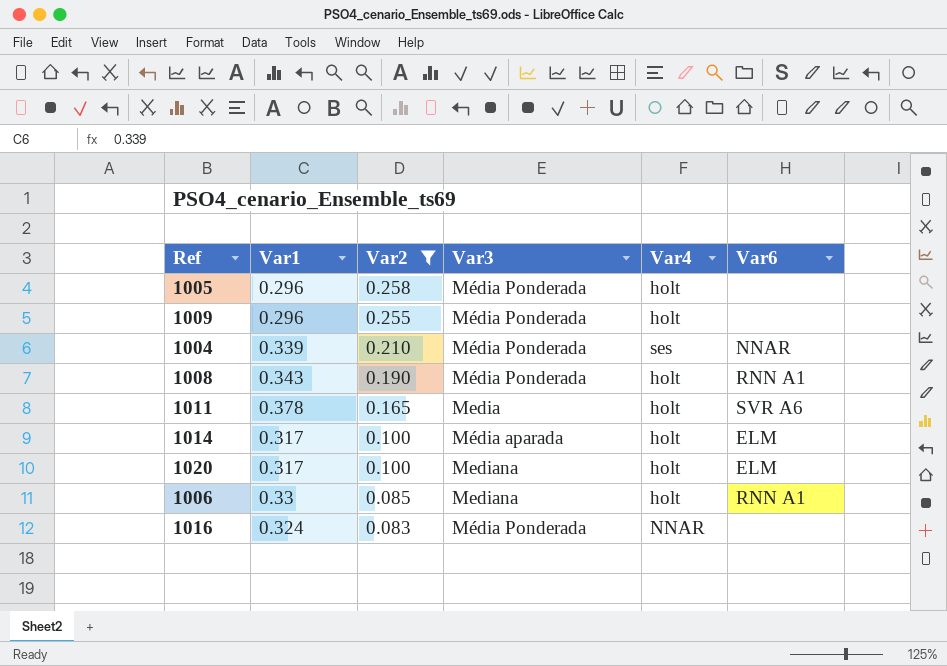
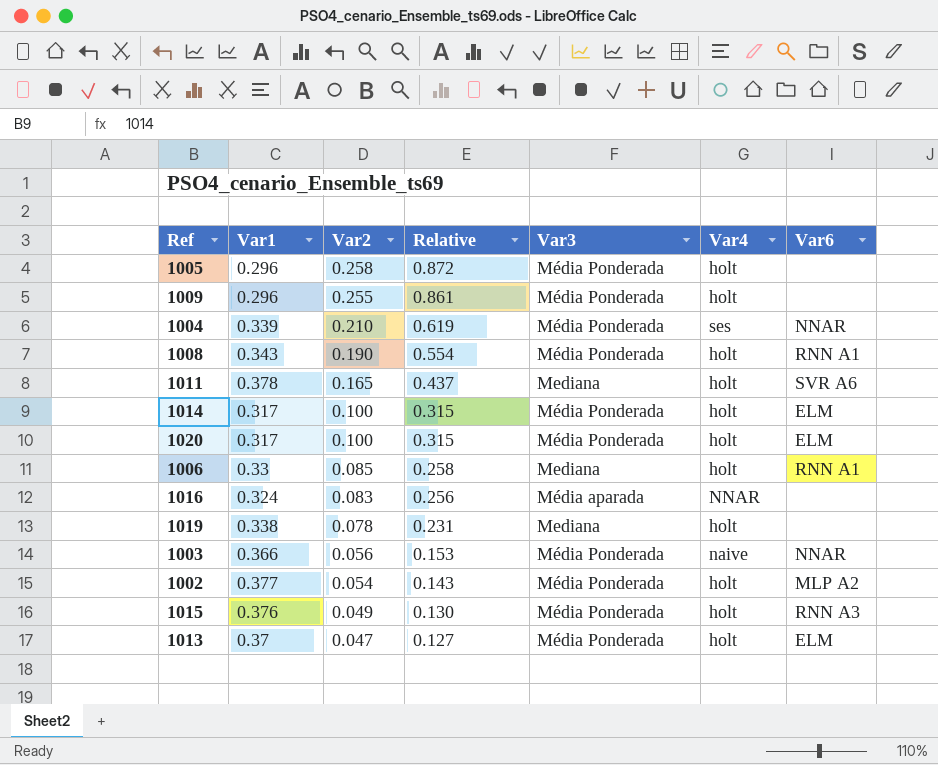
filter: Var2 >= 0.083 -> none
column Relative | formula: none -> [Var2] / [Var1]
1011 | Var3: Media -> Mediana
1014 | Var3: Média aparada -> Média Ponderada
1020 | Var3: Mediana -> Média Ponderada
1016 | Var3: Média Ponderada -> Média aparada

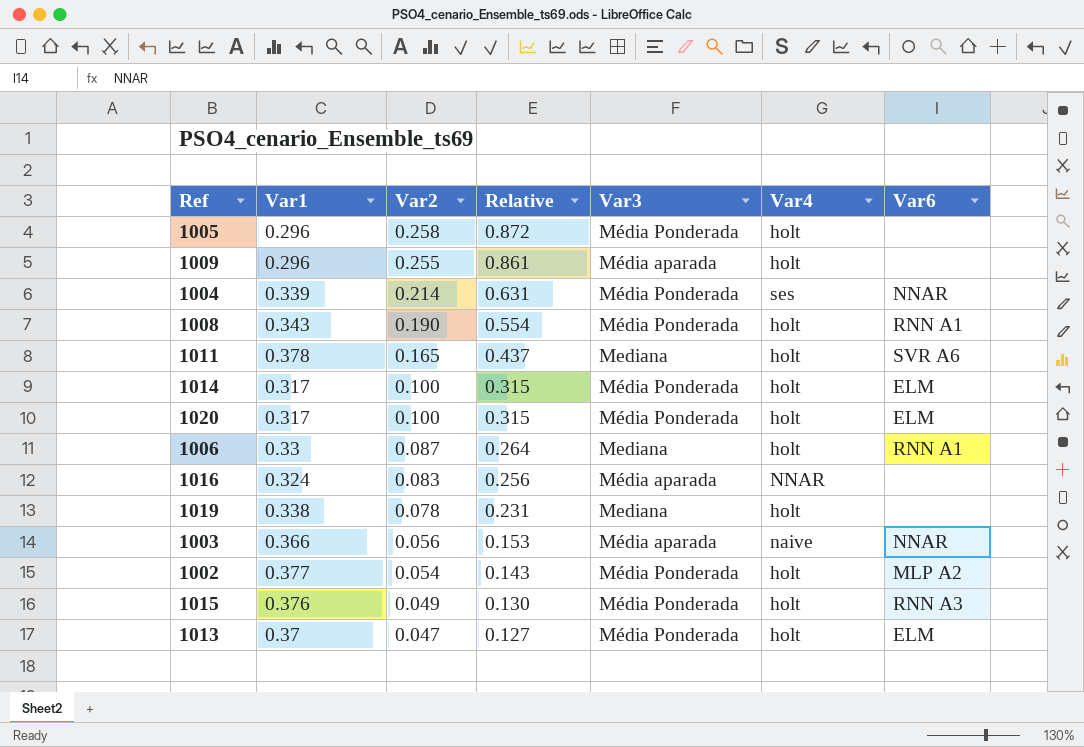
1009 | Var3: Média Ponderada -> Média aparada
1004 | Var2: 0.210 -> 0.214
1004 | Relative: 0.619 -> 0.631
1006 | Var2: 0.085 -> 0.087
1006 | Relative: 0.258 -> 0.264
1003 | Var3: Média Ponderada -> Média aparada

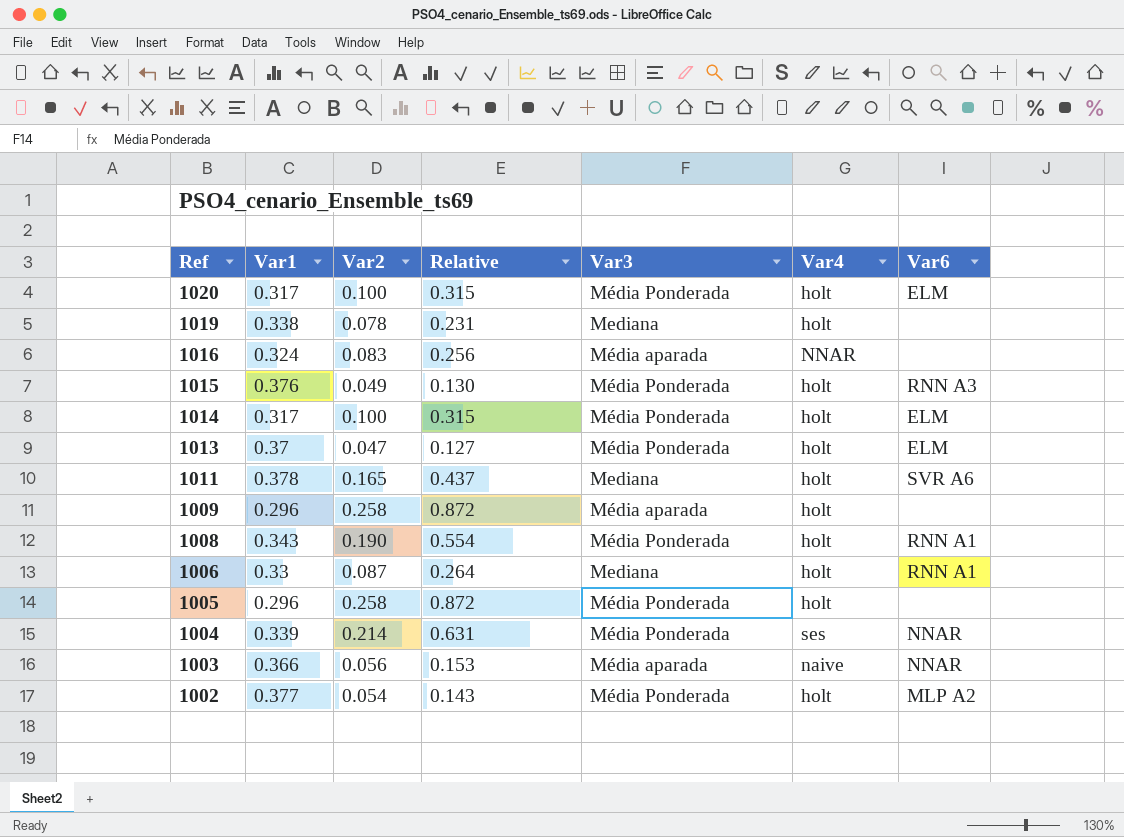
row order: Var2 descending -> Ref descending
1009 | Var2: 0.255 -> 0.258
1009 | Relative: 0.861 -> 0.872

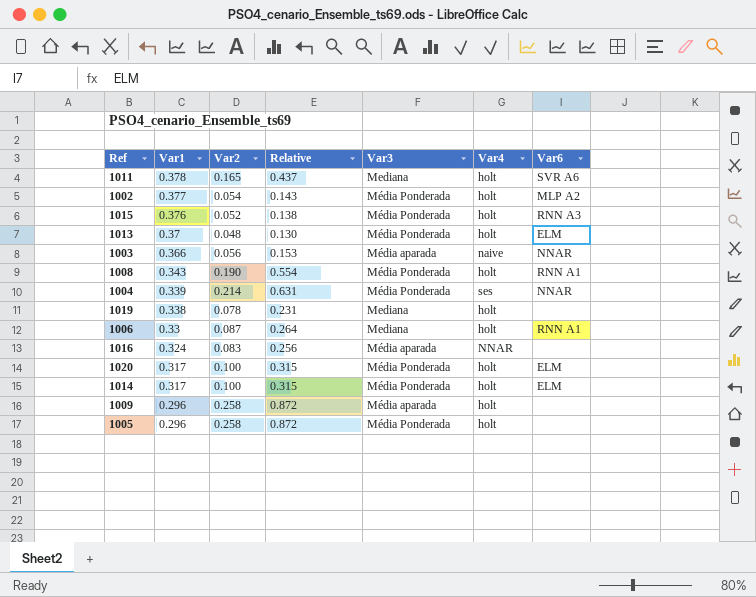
row order: Ref descending -> Var1 descending
1015 | Var2: 0.049 -> 0.052
1015 | Relative: 0.130 -> 0.138
1013 | Var2: 0.047 -> 0.048
1013 | Relative: 0.127 -> 0.130

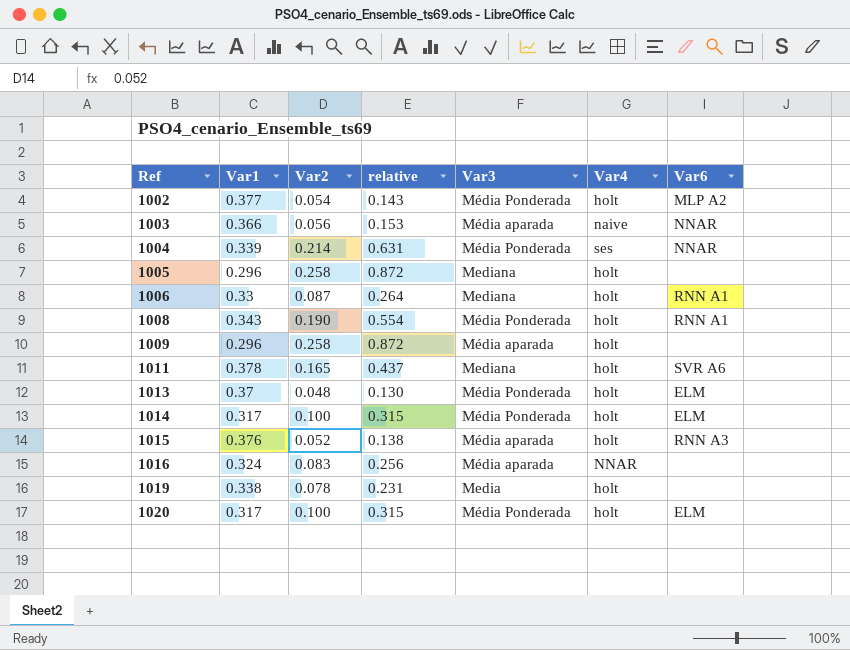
row order: Var1 descending -> Ref ascending
column name: Relative -> relative
1005 | Var3: Média Ponderada -> Mediana
1015 | Var3: Média Ponderada -> Média aparada
1019 | Var3: Mediana -> Media

